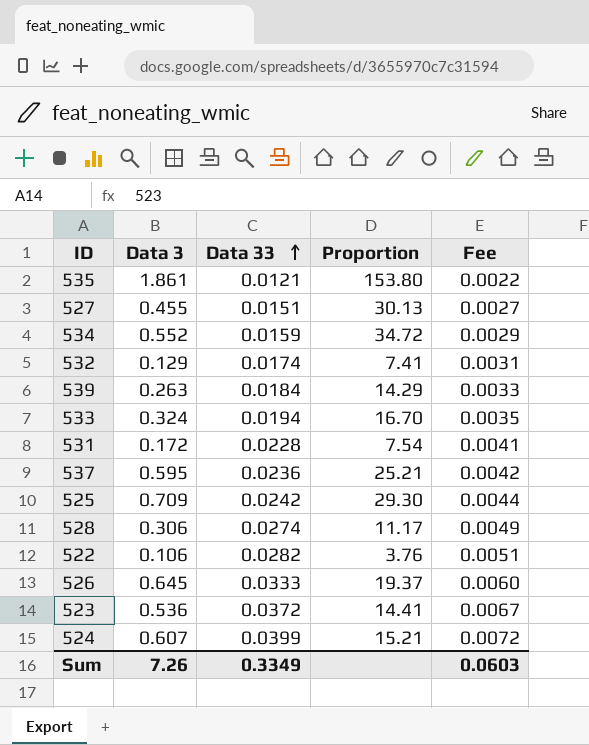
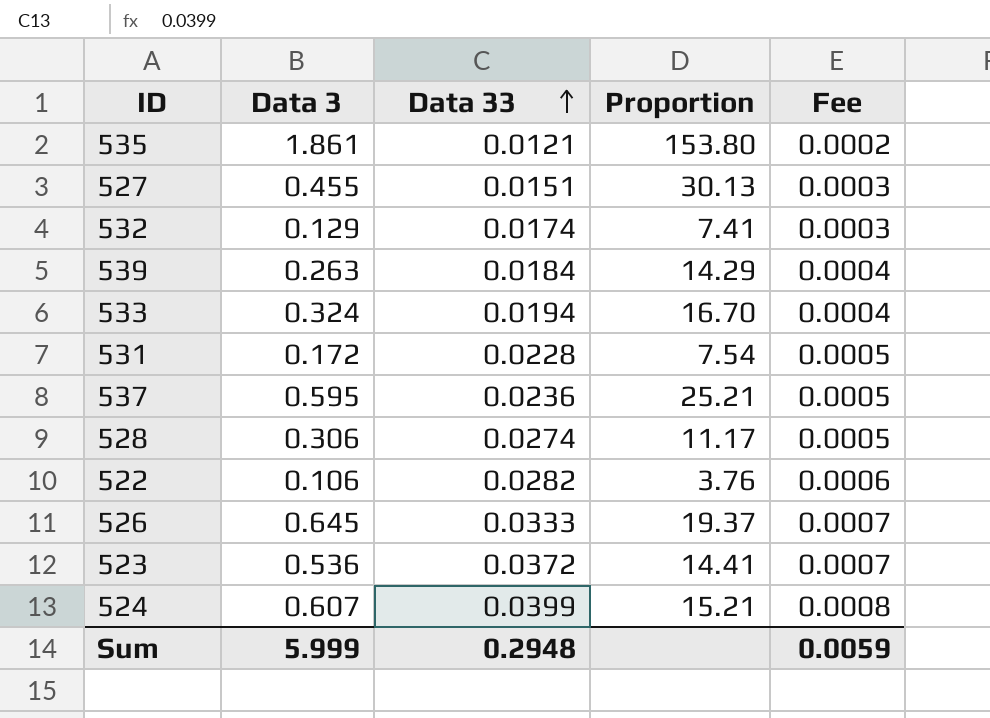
column Fee | formula: [Data 33] * 0.18 -> [Data 33] * 0.02
row 534: 0.552 | 0.0159 | 34.72 | 0.0029 -> none
row 525: 0.709 | 0.0242 | 29.30 | 0.0044 -> none
Sum | Data 3: 7.26 -> 5.999
Sum | Data 33: 0.3349 -> 0.2948
Sum | Fee: 0.0603 -> 0.0059

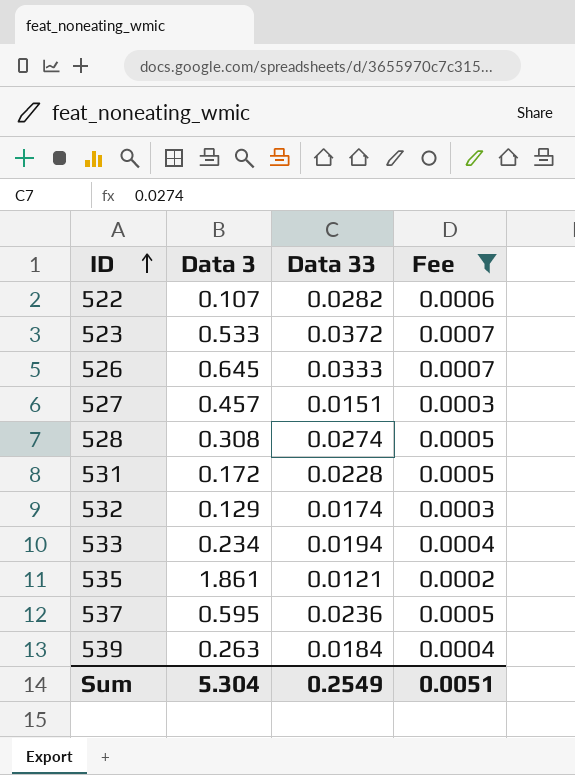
filter: none -> Fee != 0.0008
row order: Data 33 ascending -> ID ascending
column Proportion | formula: [Data 3] / [Data 33] -> none
522 | Data 3: 0.106 -> 0.107
523 | Data 3: 0.536 -> 0.533
527 | Data 3: 0.455 -> 0.457
528 | Data 3: 0.306 -> 0.308
533 | Data 3: 0.324 -> 0.234
Sum | Data 3: 5.999 -> 5.304
Sum | Data 33: 0.2948 -> 0.2549
Sum | Fee: 0.0059 -> 0.0051

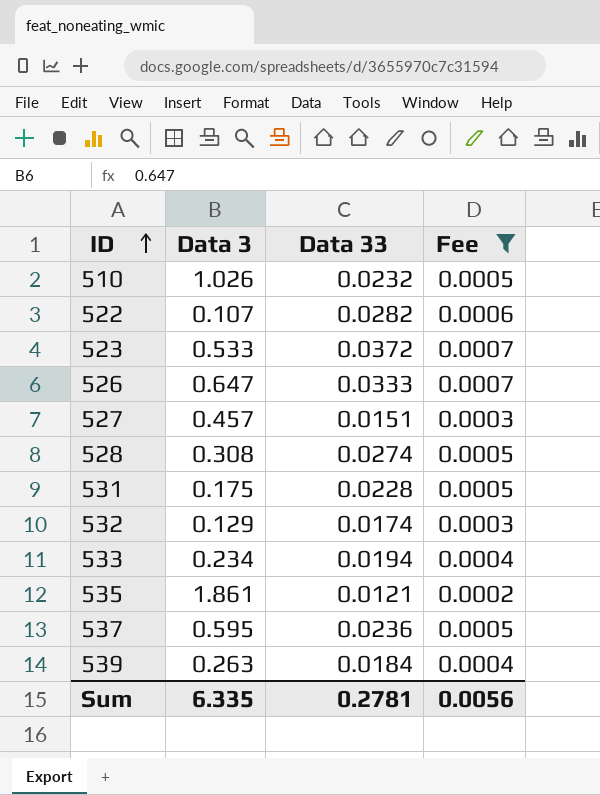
row 510: none -> 1.026 | 0.0232 | 0.0005
526 | Data 3: 0.645 -> 0.647
531 | Data 3: 0.172 -> 0.175
Sum | Data 3: 5.304 -> 6.335
Sum | Data 33: 0.2549 -> 0.2781
Sum | Fee: 0.0051 -> 0.0056

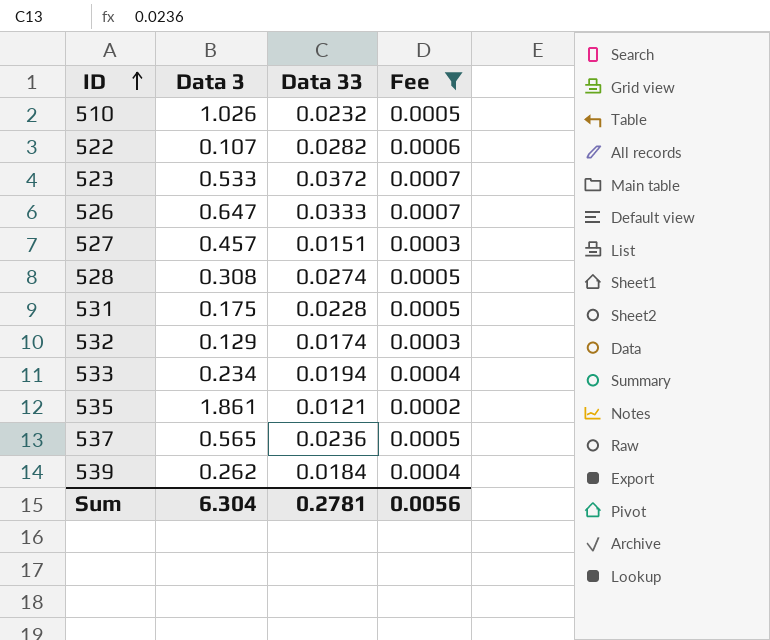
537 | Data 3: 0.595 -> 0.565
539 | Data 3: 0.263 -> 0.262
Sum | Data 3: 6.335 -> 6.304

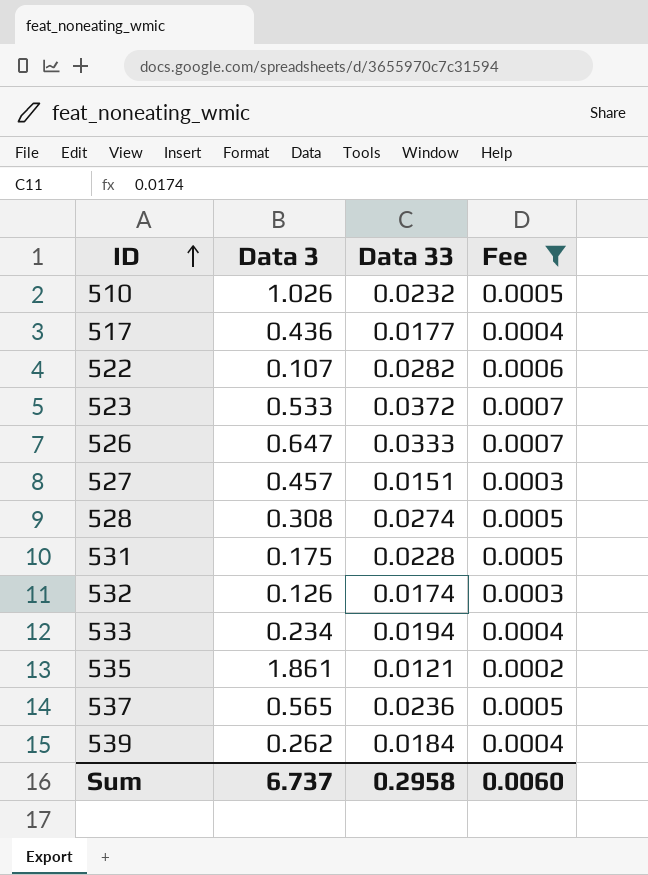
row 517: none -> 0.436 | 0.0177 | 0.0004
532 | Data 3: 0.129 -> 0.126
Sum | Data 3: 6.304 -> 6.737
Sum | Data 33: 0.2781 -> 0.2958
Sum | Fee: 0.0056 -> 0.0060

